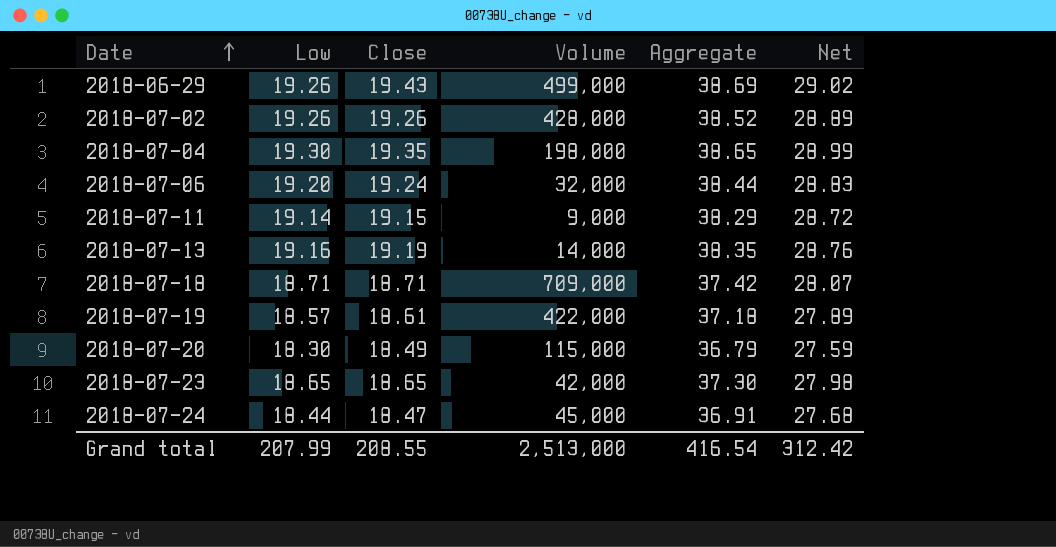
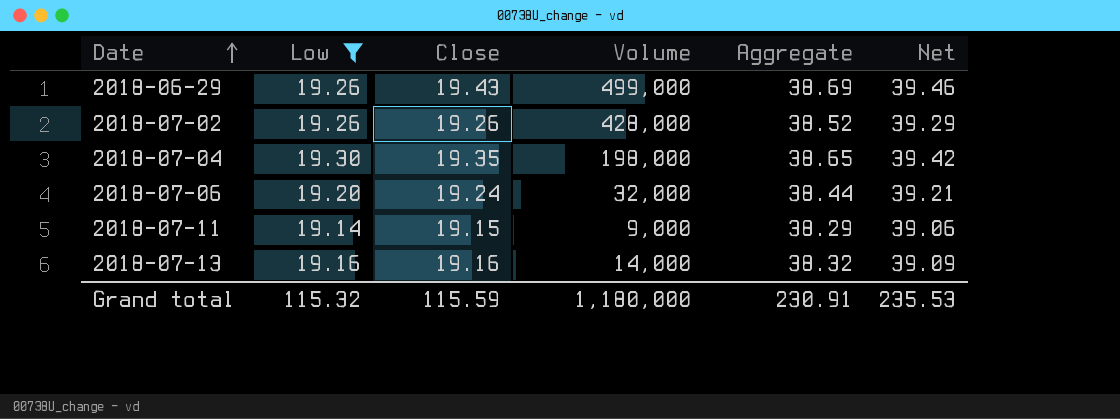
filter: none -> Low >= 19.14
column Net | formula: [Aggregate] * 0.75 -> [Aggregate] * 1.02
2018-07-13 | Close: 19.19 -> 19.16
2018-07-13 | Aggregate: 38.35 -> 38.32
Grand total | Low: 207.99 -> 115.32
Grand total | Close: 208.55 -> 115.59
Grand total | Volume: 2,513,000 -> 1,180,000
Grand total | Aggregate: 416.54 -> 230.91
Grand total | Net: 312.42 -> 235.53

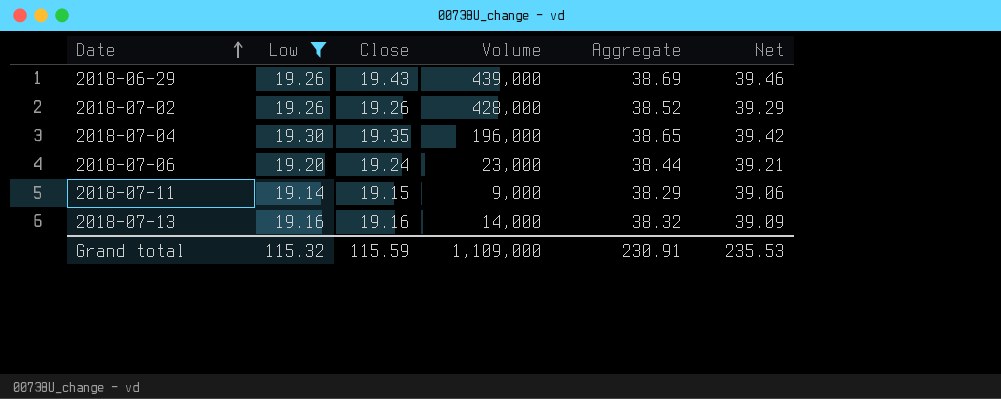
2018-06-29 | Volume: 499,000 -> 439,000
2018-07-04 | Volume: 198,000 -> 196,000
2018-07-06 | Volume: 32,000 -> 23,000
Grand total | Volume: 1,180,000 -> 1,109,000

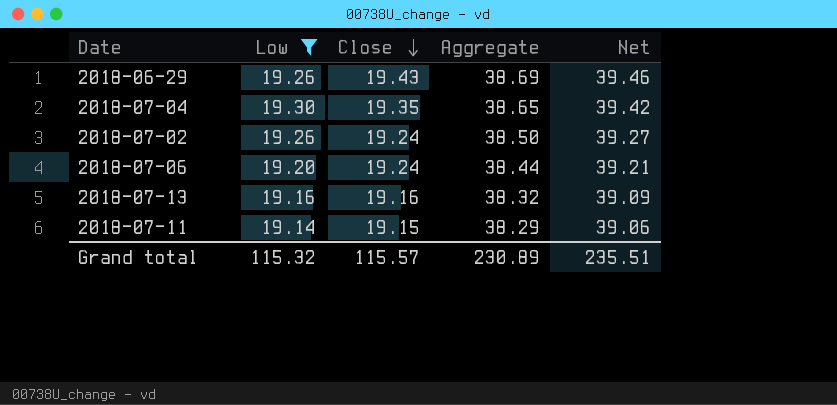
row order: Date ascending -> Close descending
column Volume | position: 4 -> none
2018-07-02 | Close: 19.26 -> 19.24
2018-07-02 | Aggregate: 38.52 -> 38.50
2018-07-02 | Net: 39.29 -> 39.27
Grand total | Close: 115.59 -> 115.57
Grand total | Aggregate: 230.91 -> 230.89
Grand total | Net: 235.53 -> 235.51

